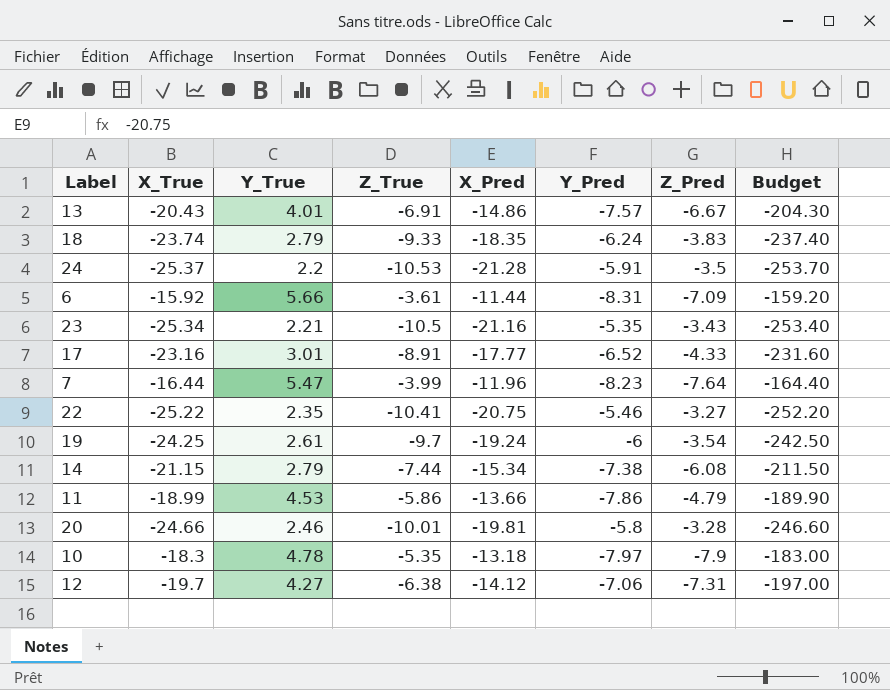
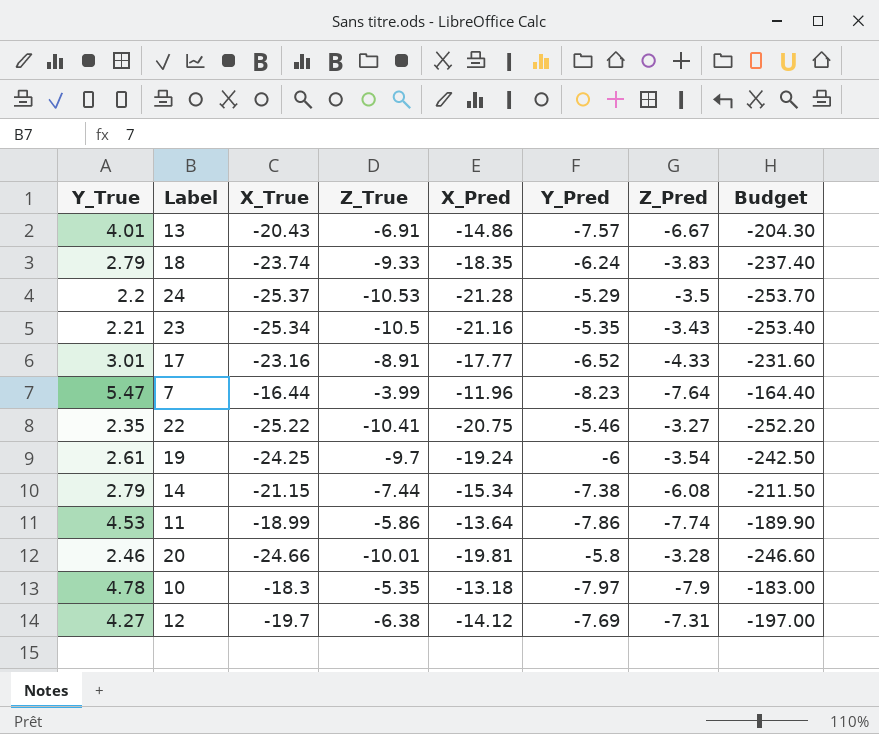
column Y_True | position: 3 -> 1
row 6: -15.92 | 5.66 | -3.61 | -11.44 | -8.31 | -7.09 | -159.20 -> none
24 | Y_Pred: -5.91 -> -5.29
11 | X_Pred: -13.66 -> -13.64
11 | Z_Pred: -4.79 -> -7.74
12 | Y_Pred: -7.06 -> -7.69

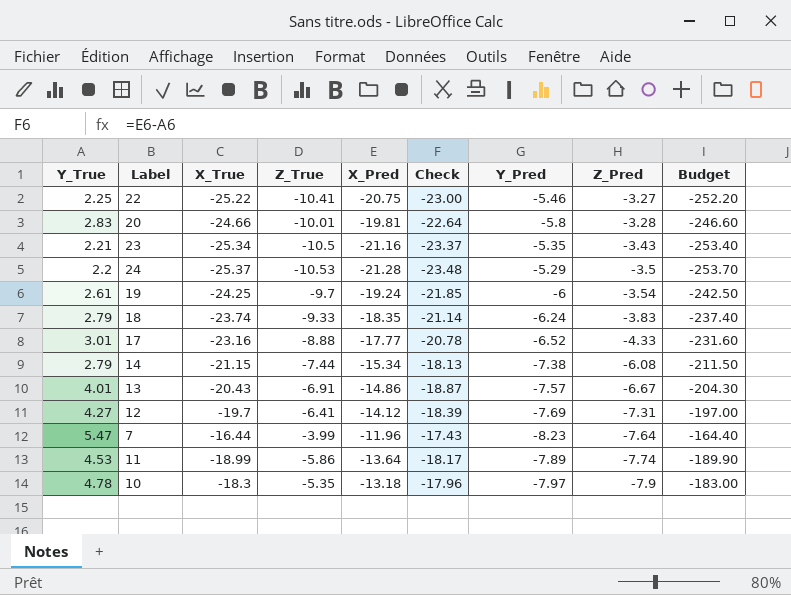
row order: none -> Z_Pred descending
column Check | formula: none -> [X_Pred] - [Y_True]
22 | Y_True: 2.35 -> 2.25
20 | Y_True: 2.46 -> 2.83
17 | Z_True: -8.91 -> -8.88
12 | Z_True: -6.38 -> -6.41
11 | Y_Pred: -7.86 -> -7.89

